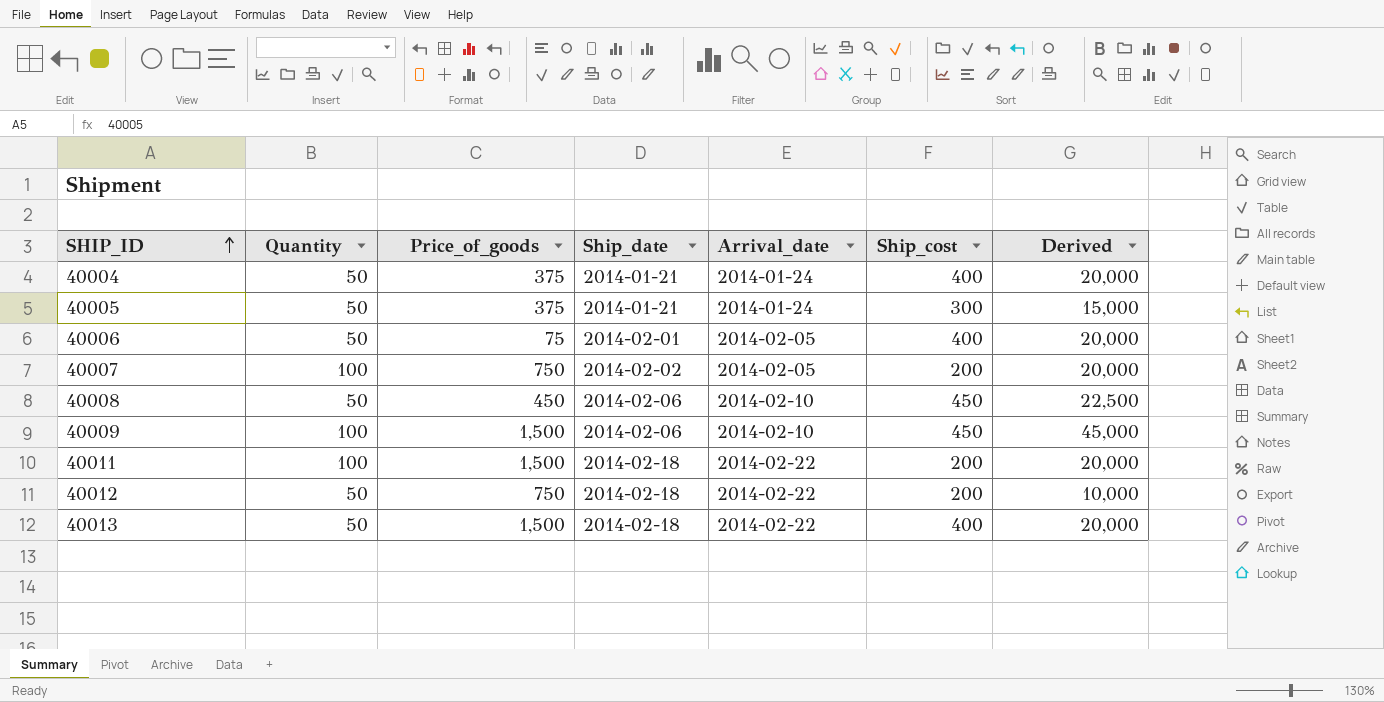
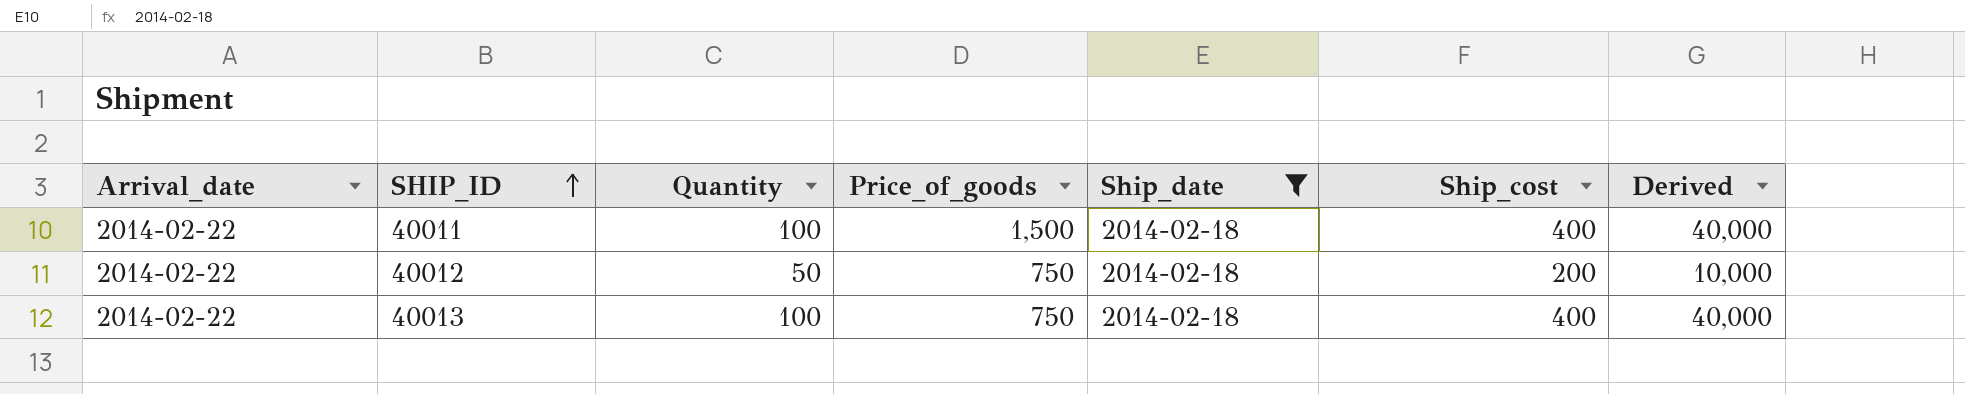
filter: none -> Ship_date = 2014-02-18
column Arrival_date | position: 5 -> 1
40011 | Ship_cost: 200 -> 400
40011 | Derived: 20,000 -> 40,000
40013 | Quantity: 50 -> 100
40013 | Price_of_goods: 1,500 -> 750
40013 | Derived: 20,000 -> 40,000

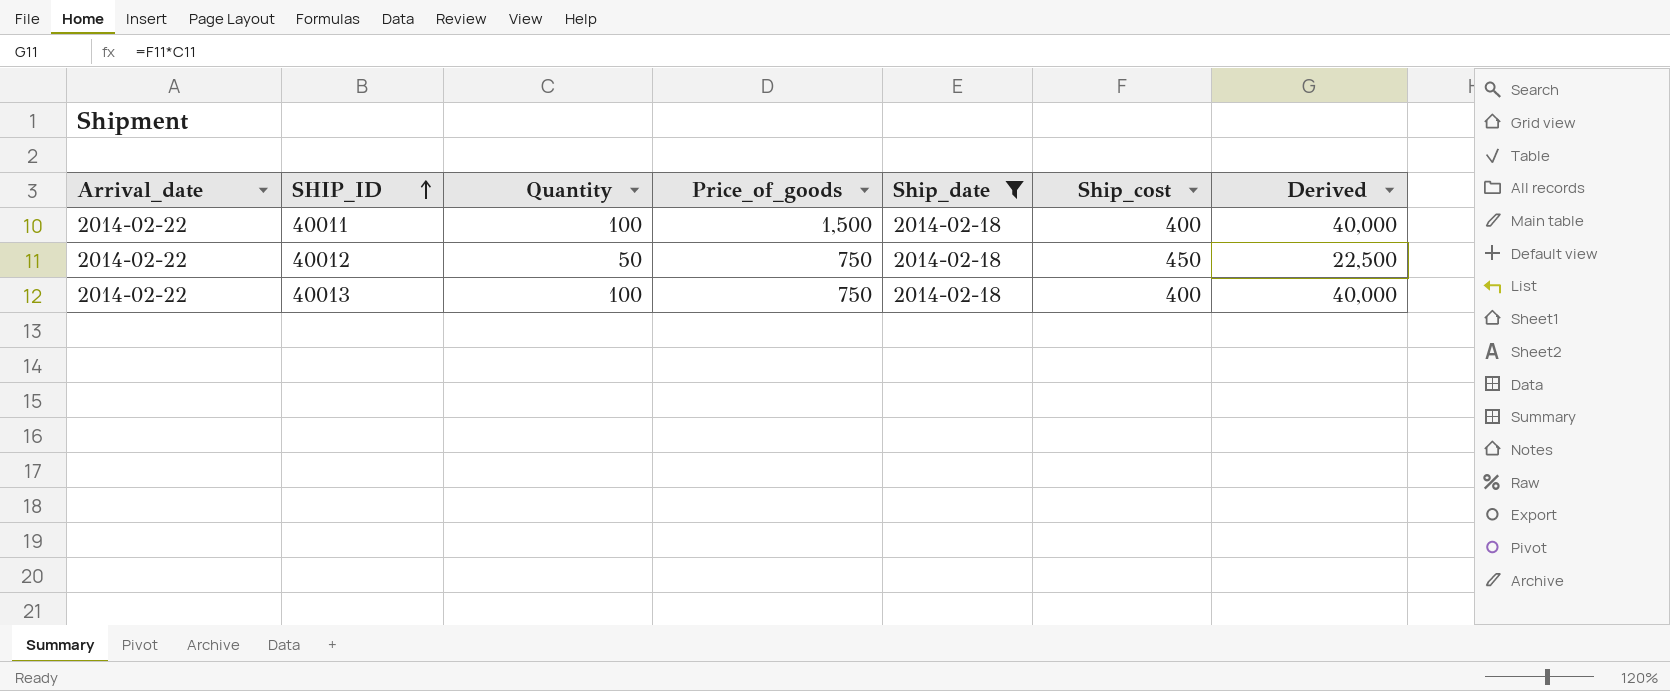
40012 | Ship_cost: 200 -> 450
40012 | Derived: 10,000 -> 22,500

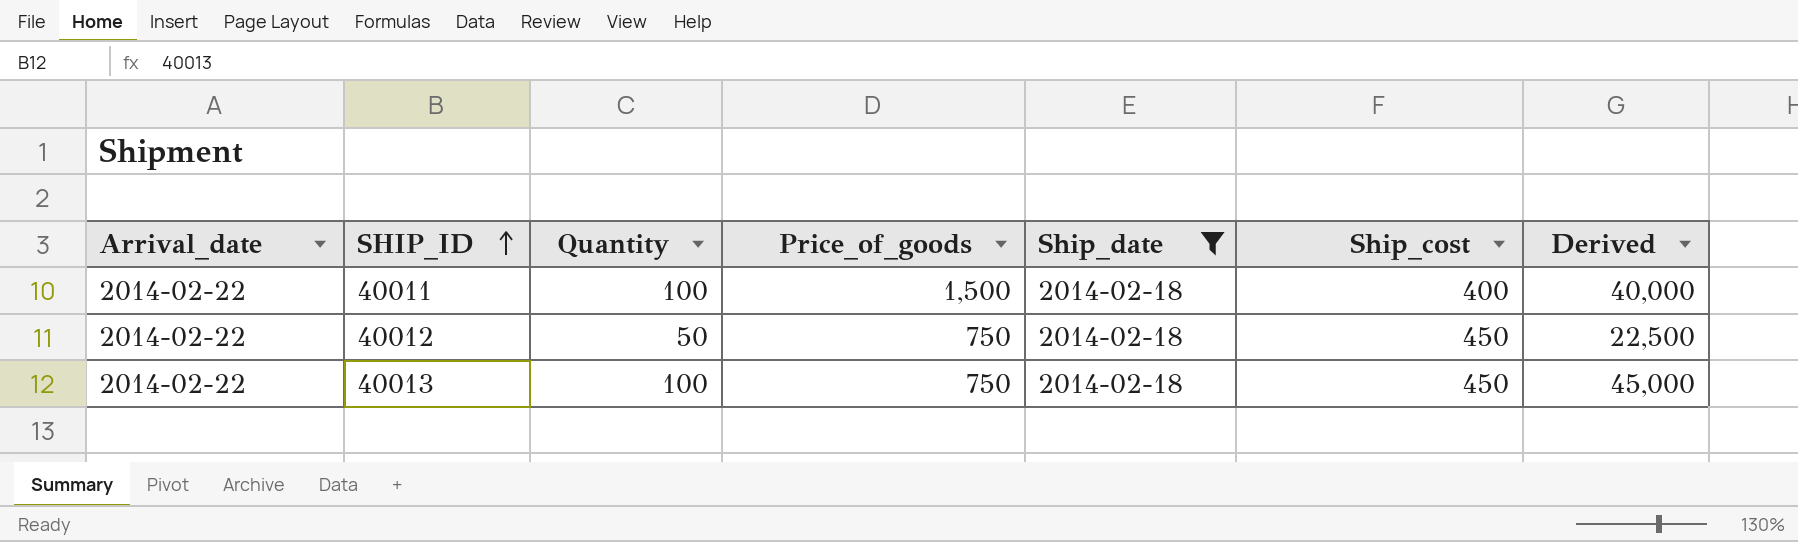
40013 | Ship_cost: 400 -> 450
40013 | Derived: 40,000 -> 45,000

